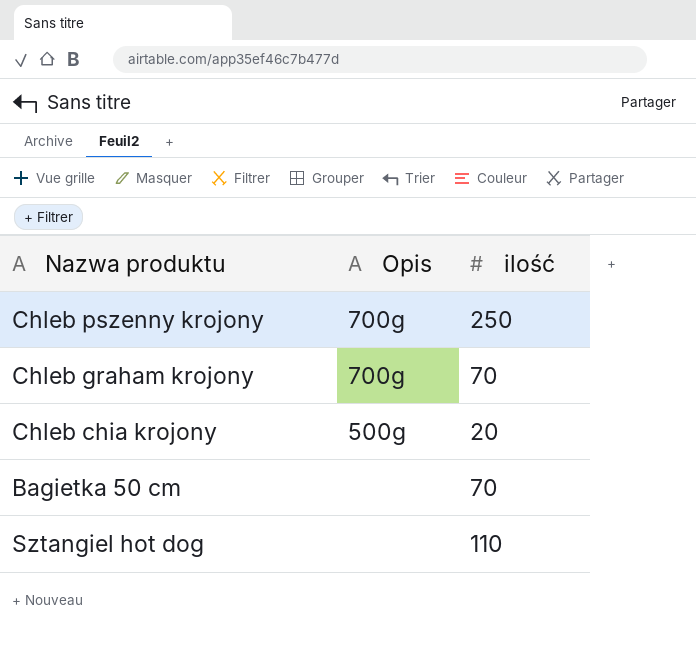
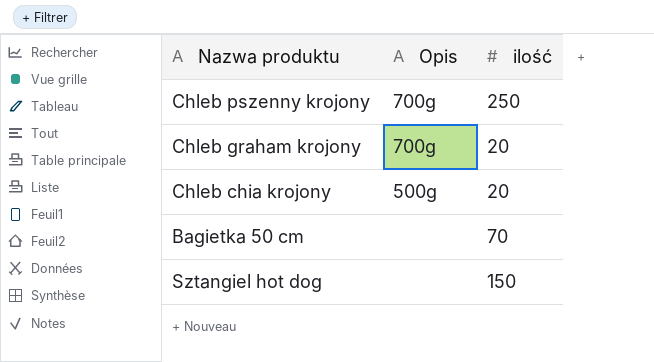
Chleb graham krojony | ilość: 70 -> 20
Sztangiel hot dog | ilość: 110 -> 150

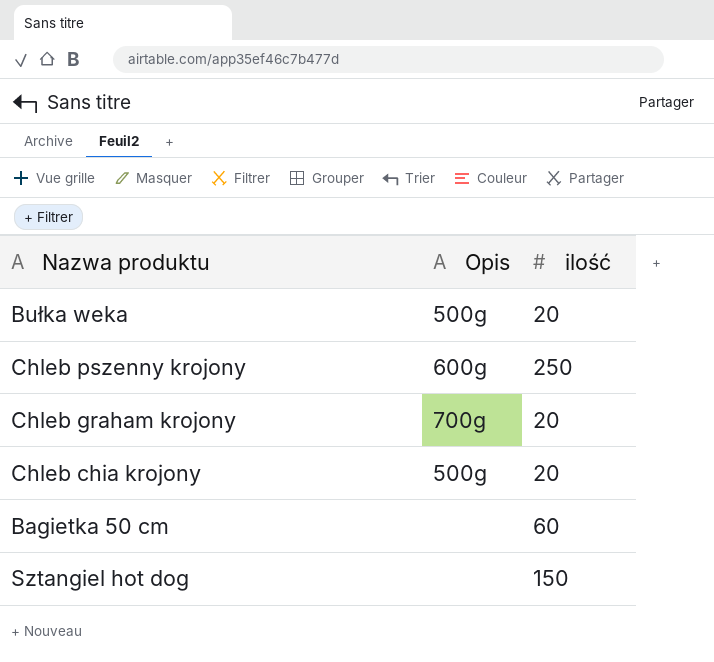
row Bułka weka: none -> 500g | 20
Chleb pszenny krojony | Opis: 700g -> 600g
Bagietka 50 cm | ilość: 70 -> 60

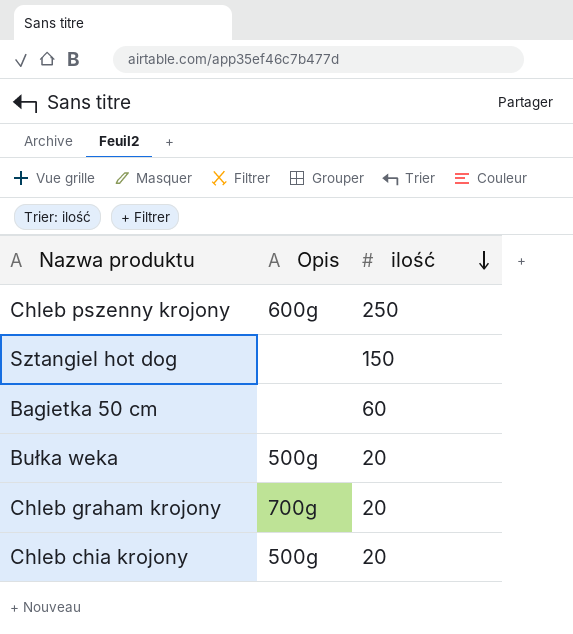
row order: none -> ilość descending

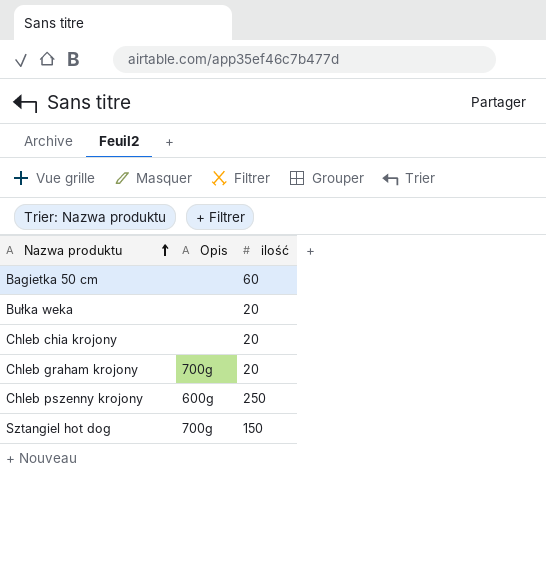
row order: ilość descending -> Nazwa produktu ascending
Bułka weka | Opis: 500g -> none
Chleb chia krojony | Opis: 500g -> none
Sztangiel hot dog | Opis: none -> 700g

